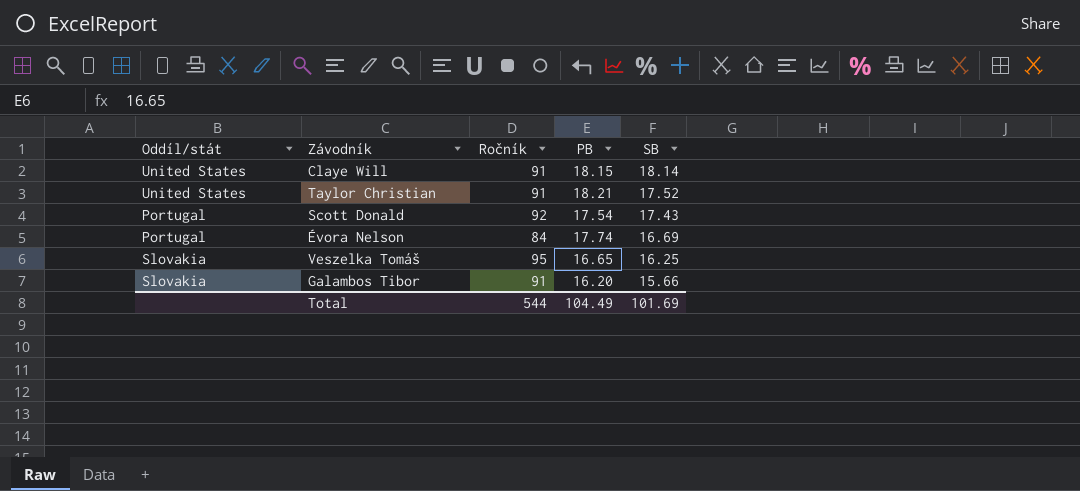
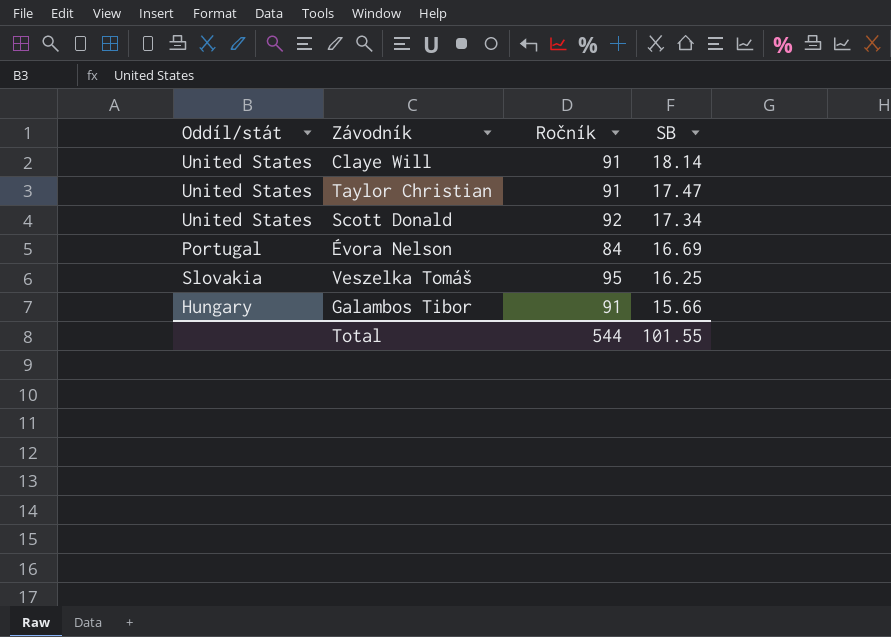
column PB | position: 4 -> none
Taylor Christian | SB: 17.52 -> 17.47
Scott Donald | Oddíl/stát: Portugal -> United States
Scott Donald | SB: 17.43 -> 17.34
Galambos Tibor | Oddíl/stát: Slovakia -> Hungary
Total | SB: 101.69 -> 101.55

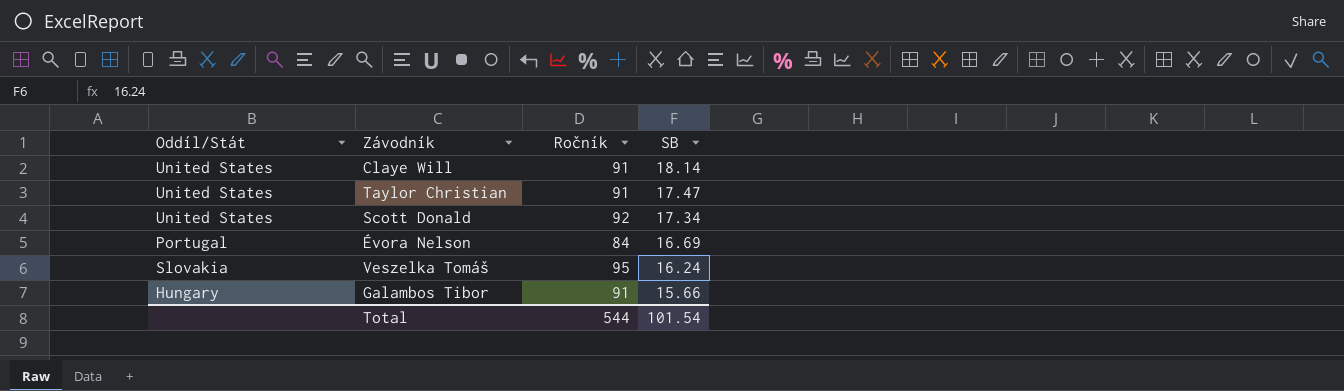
column name: Oddíl/stát -> Oddíl/Stát
Veszelka Tomáš | SB: 16.25 -> 16.24
Total | SB: 101.55 -> 101.54

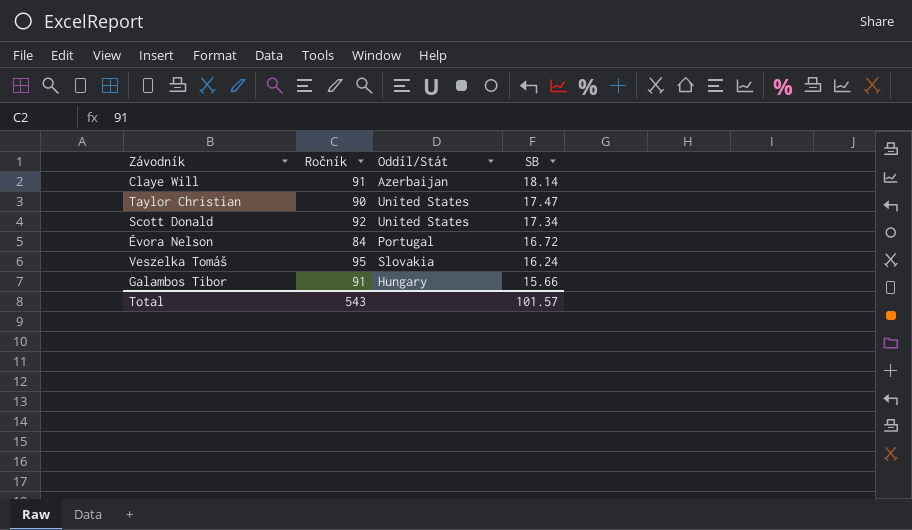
column Oddíl/Stát | position: 1 -> 3
Claye Will | Oddíl/Stát: United States -> Azerbaijan
Taylor Christian | Ročník: 91 -> 90
Évora Nelson | SB: 16.69 -> 16.72
Total | Ročník: 544 -> 543
Total | SB: 101.54 -> 101.57

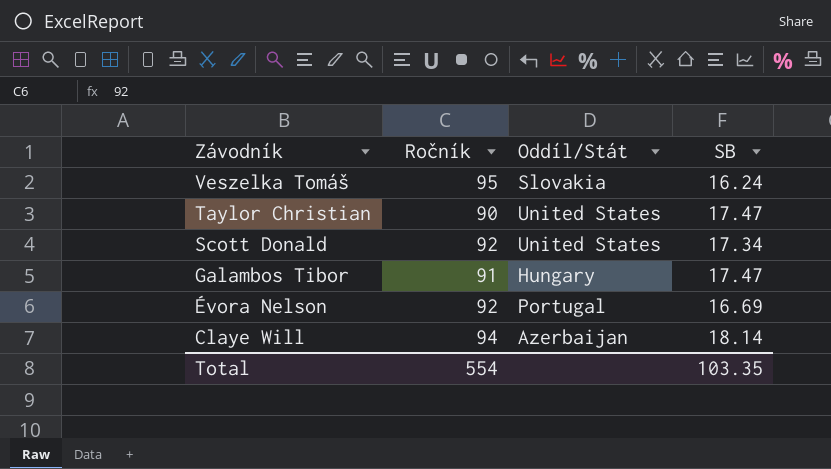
row order: SB descending -> Závodník descending
Galambos Tibor | SB: 15.66 -> 17.47
Évora Nelson | Ročník: 84 -> 92
Évora Nelson | SB: 16.72 -> 16.69
Claye Will | Ročník: 91 -> 94
Total | Ročník: 543 -> 554
Total | SB: 101.57 -> 103.35

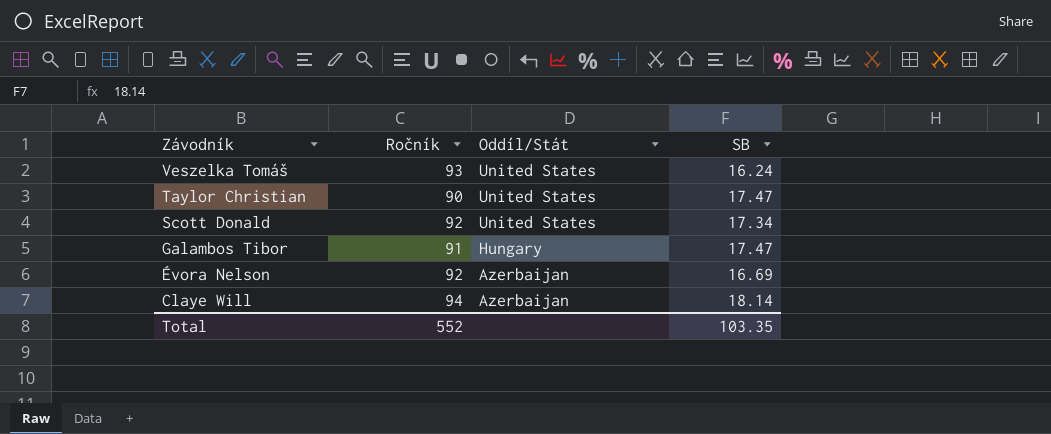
Veszelka Tomáš | Ročník: 95 -> 93
Veszelka Tomáš | Oddíl/Stát: Slovakia -> United States
Évora Nelson | Oddíl/Stát: Portugal -> Azerbaijan
Total | Ročník: 554 -> 552

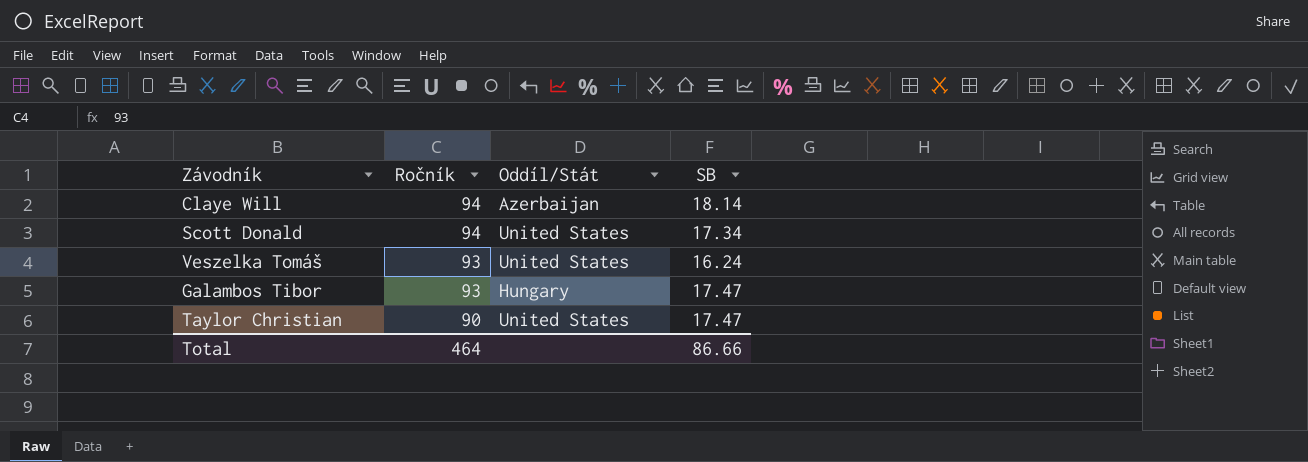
row order: Závodník descending -> Ročník descending
row Évora Nelson: 92 | Azerbaijan | 16.69 -> none
Scott Donald | Ročník: 92 -> 94
Galambos Tibor | Ročník: 91 -> 93
Total | Ročník: 552 -> 464
Total | SB: 103.35 -> 86.66

